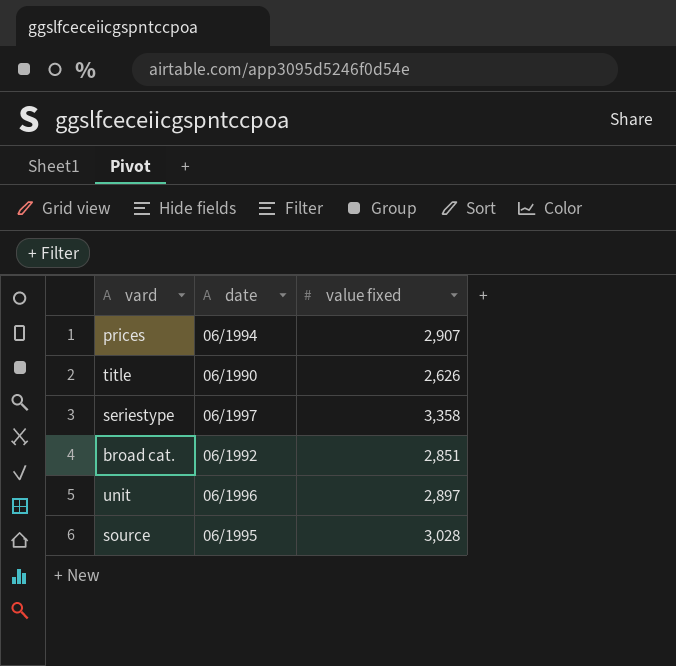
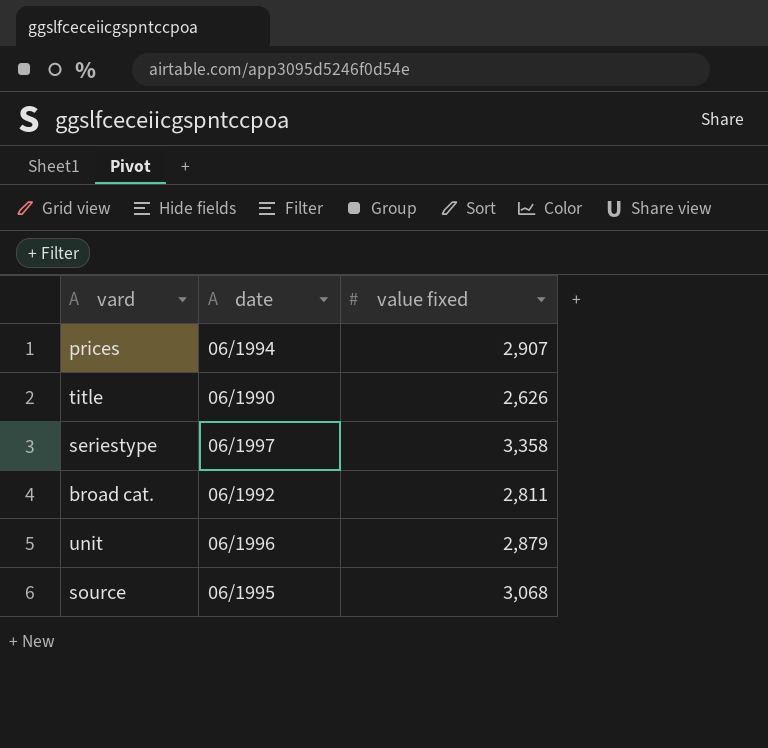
broad cat. | value fixed: 2,851 -> 2,811
unit | value fixed: 2,897 -> 2,879
source | value fixed: 3,028 -> 3,068

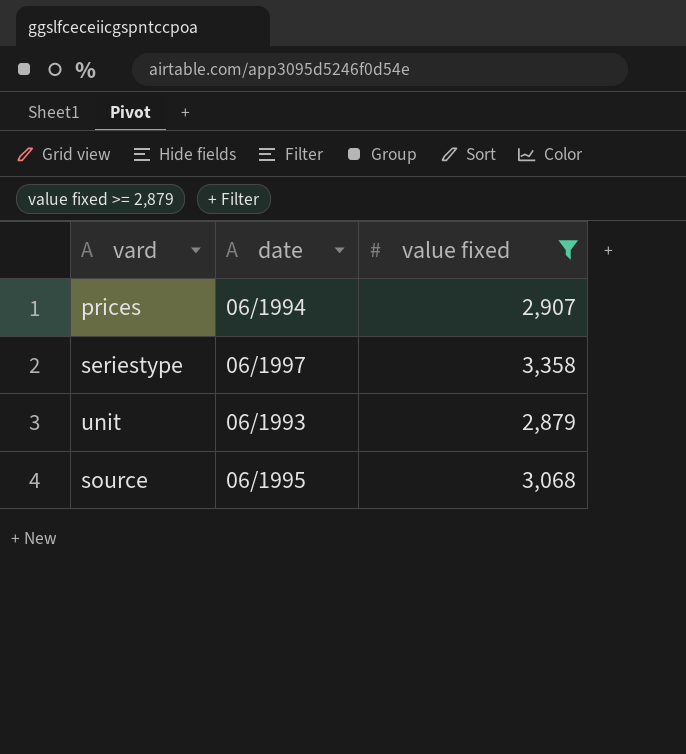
filter: none -> value fixed >= 2,879
unit | date: 06/1996 -> 06/1993

